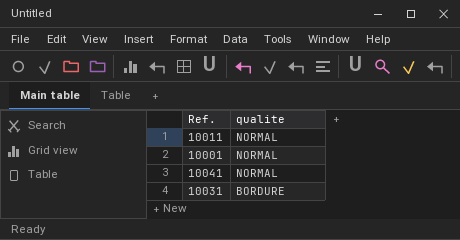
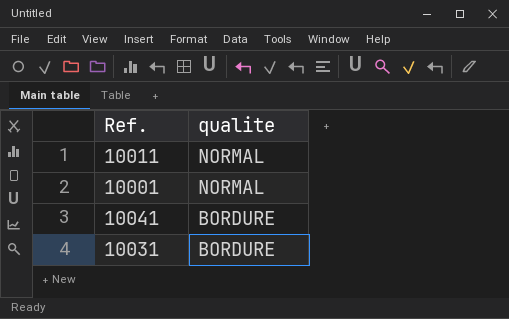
10041 | qualite: NORMAL -> BORDURE

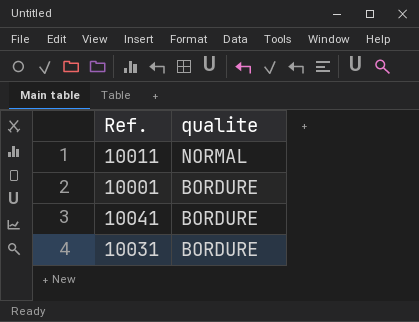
10001 | qualite: NORMAL -> BORDURE

